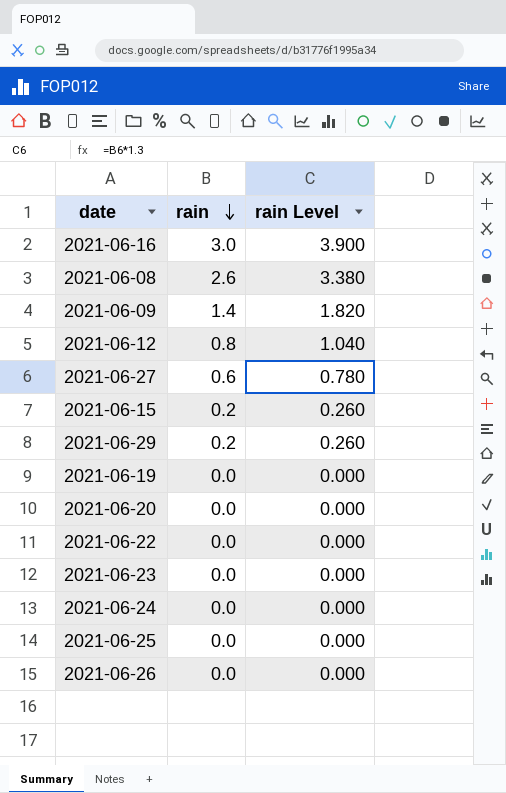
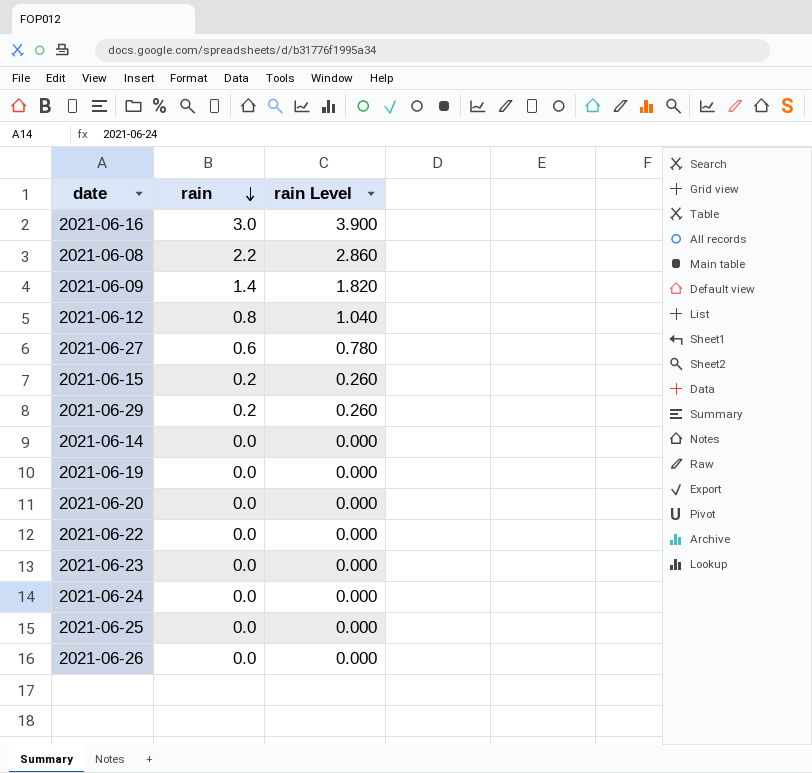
2021-06-08 | rain: 2.6 -> 2.2
2021-06-08 | rain Level: 3.380 -> 2.860
row 2021-06-14: none -> 0.0 | 0.000

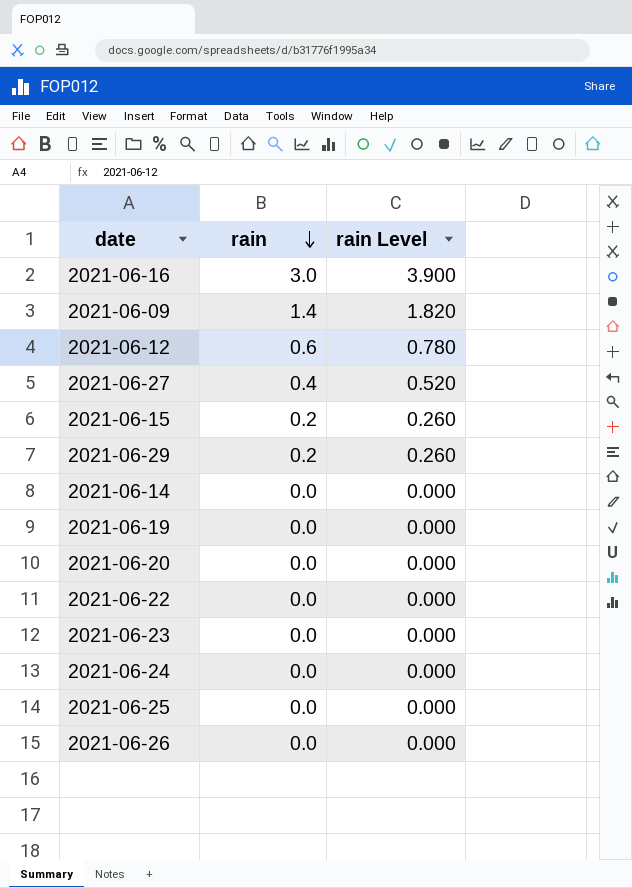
row 2021-06-08: 2.2 | 2.860 -> none
2021-06-12 | rain: 0.8 -> 0.6
2021-06-12 | rain Level: 1.040 -> 0.780
2021-06-27 | rain: 0.6 -> 0.4
2021-06-27 | rain Level: 0.780 -> 0.520

